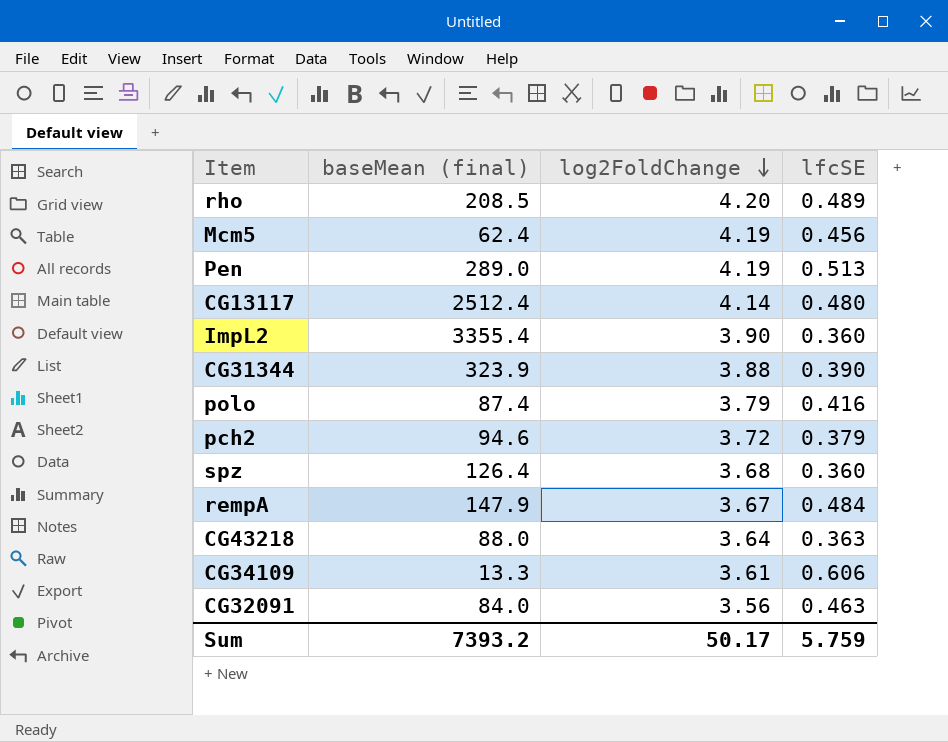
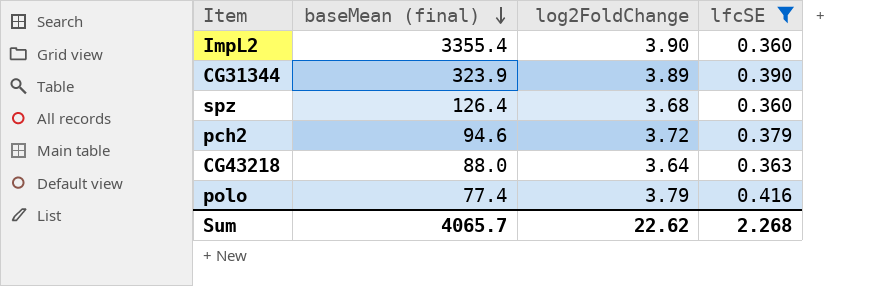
filter: none -> lfcSE <= 0.416
row order: log2FoldChange descending -> baseMean (final) descending
CG31344 | log2FoldChange: 3.88 -> 3.89
polo | baseMean (final): 87.4 -> 77.4
Sum | baseMean (final): 7393.2 -> 4065.7
Sum | log2FoldChange: 50.17 -> 22.62
Sum | lfcSE: 5.759 -> 2.268

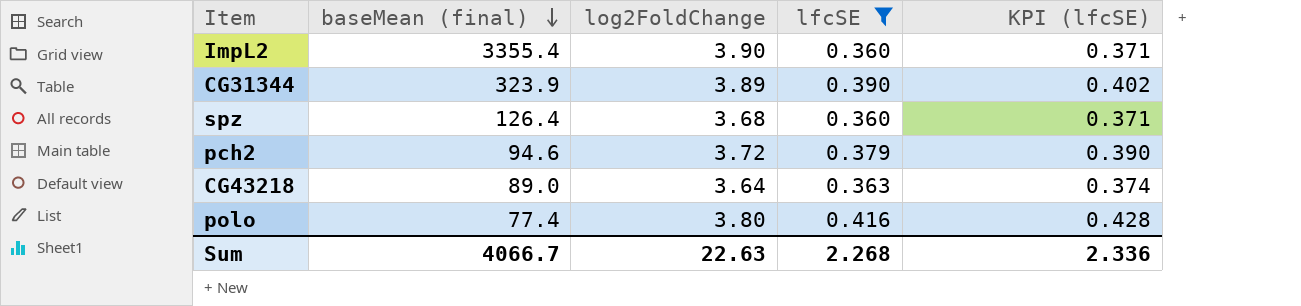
column KPI (lfcSE) | formula: none -> [lfcSE] * 1.03
CG43218 | baseMean (final): 88.0 -> 89.0
polo | log2FoldChange: 3.79 -> 3.80
Sum | baseMean (final): 4065.7 -> 4066.7
Sum | log2FoldChange: 22.62 -> 22.63

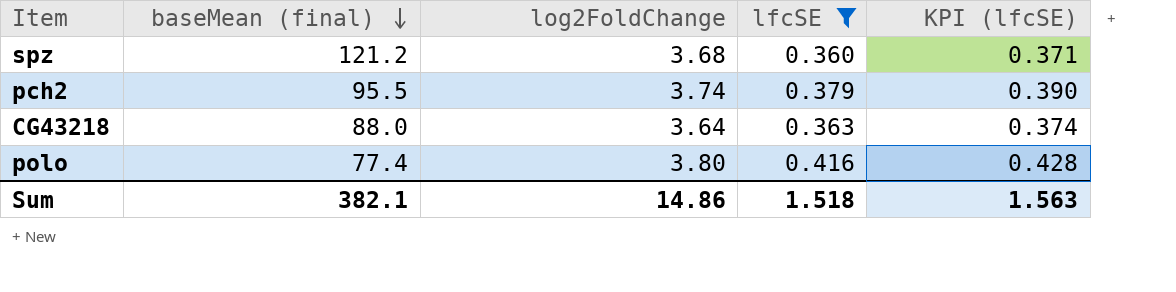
row ImpL2: 3355.4 | 3.90 | 0.360 | 0.371 -> none
row CG31344: 323.9 | 3.89 | 0.390 | 0.402 -> none
spz | baseMean (final): 126.4 -> 121.2
pch2 | baseMean (final): 94.6 -> 95.5
pch2 | log2FoldChange: 3.72 -> 3.74
CG43218 | baseMean (final): 89.0 -> 88.0
Sum | baseMean (final): 4066.7 -> 382.1
Sum | log2FoldChange: 22.63 -> 14.86
Sum | lfcSE: 2.268 -> 1.518
Sum | KPI (lfcSE): 2.336 -> 1.563

